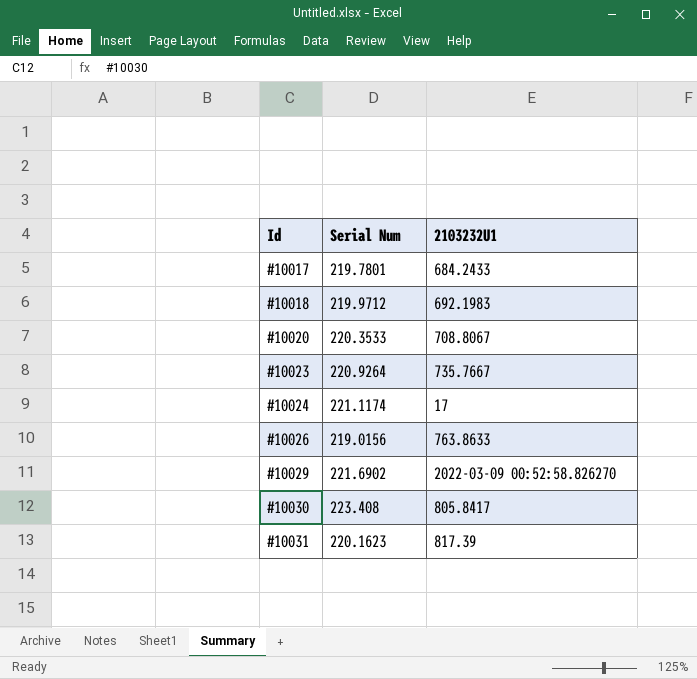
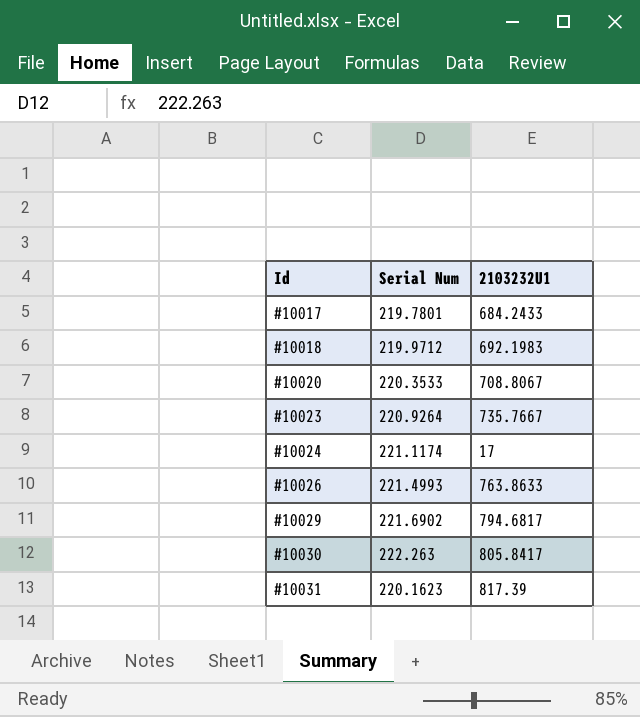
#10026 | Serial Num: 219.0156 -> 221.4993
#10029 | 2103232U1: 2022-03-09 00:52:58.826270 -> 794.6817
#10030 | Serial Num: 223.408 -> 222.263

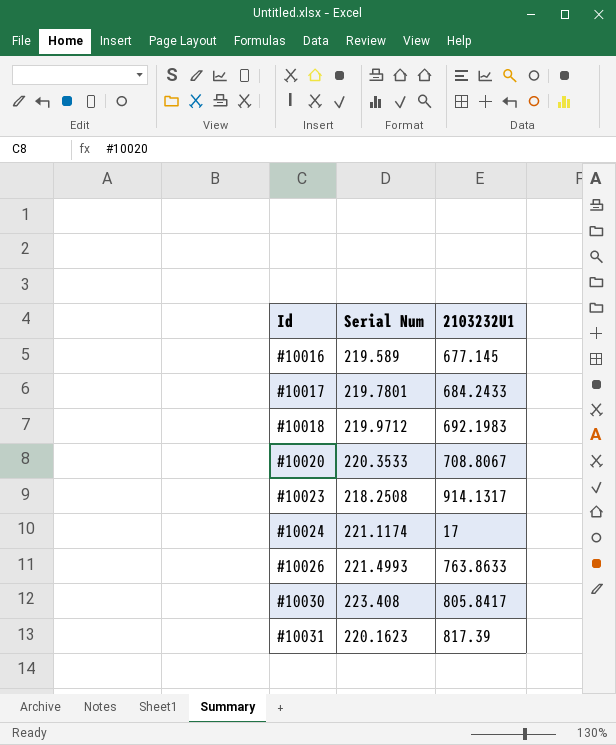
row #10029: 221.6902 | 794.6817 -> none
row #10016: none -> 219.589 | 677.145
#10023 | Serial Num: 220.9264 -> 218.2508
#10023 | 2103232U1: 735.7667 -> 914.1317
#10030 | Serial Num: 222.263 -> 223.408

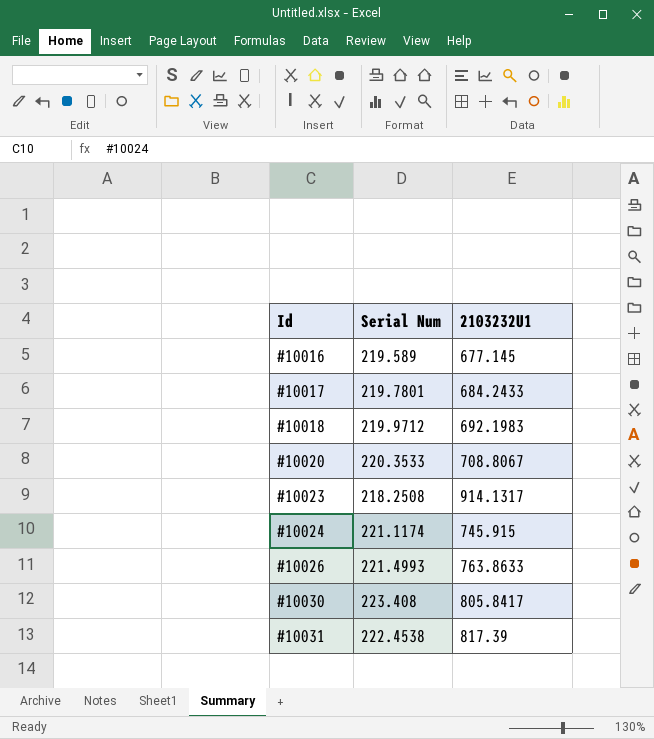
#10024 | 2103232U1: 17 -> 745.915
#10031 | Serial Num: 220.1623 -> 222.4538

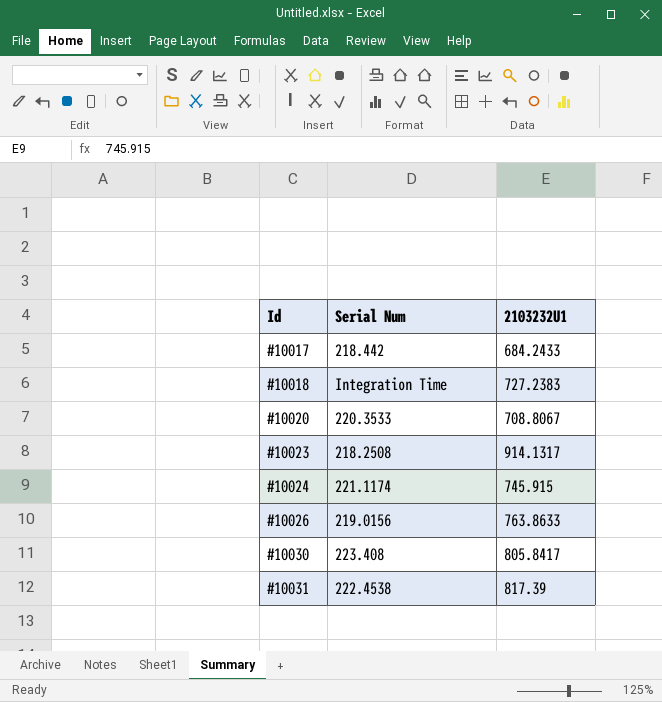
row #10016: 219.589 | 677.145 -> none
#10017 | Serial Num: 219.7801 -> 218.442
#10018 | Serial Num: 219.9712 -> Integration Time
#10018 | 2103232U1: 692.1983 -> 727.2383
#10026 | Serial Num: 221.4993 -> 219.0156

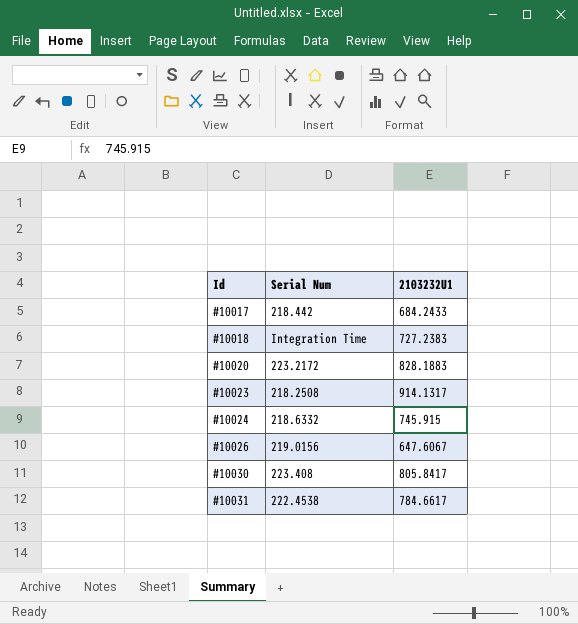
#10020 | Serial Num: 220.3533 -> 223.2172
#10020 | 2103232U1: 708.8067 -> 828.1883
#10024 | Serial Num: 221.1174 -> 218.6332
#10026 | 2103232U1: 763.8633 -> 647.6067
#10031 | 2103232U1: 817.39 -> 784.6617

